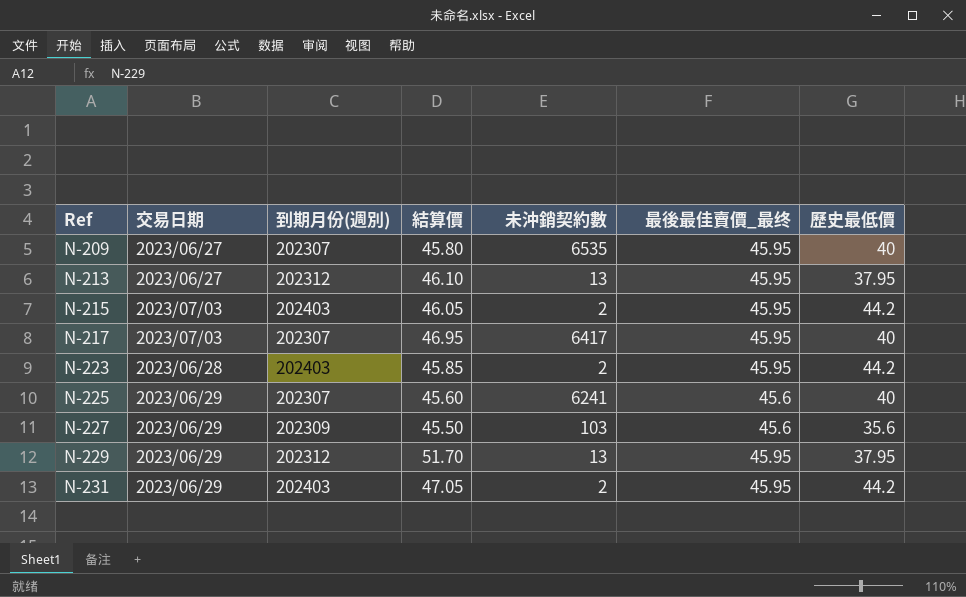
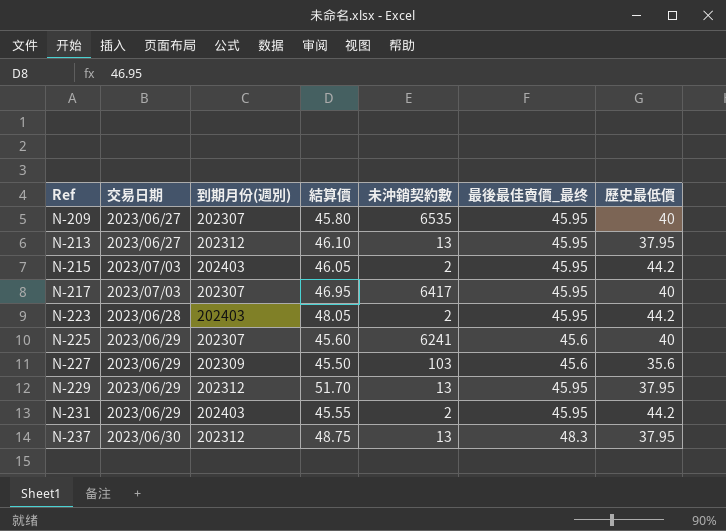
N-223 | 結算價: 45.85 -> 48.05
N-231 | 結算價: 47.05 -> 45.55
row N-237: none -> 2023/06/30 | 202312 | 48.75 | 13 | 48.3 | 37.95

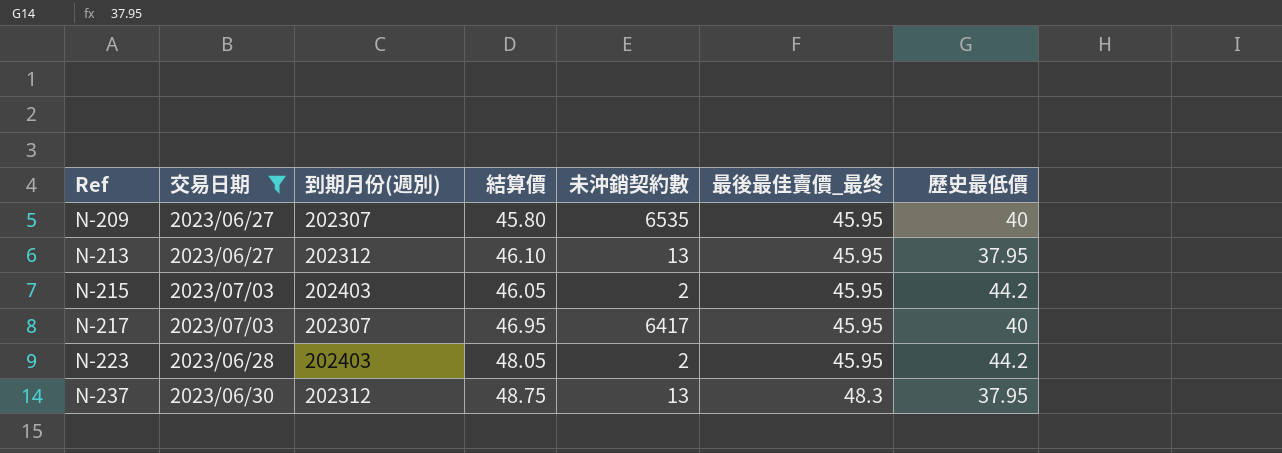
filter: none -> 交易日期 != 2023/06/29

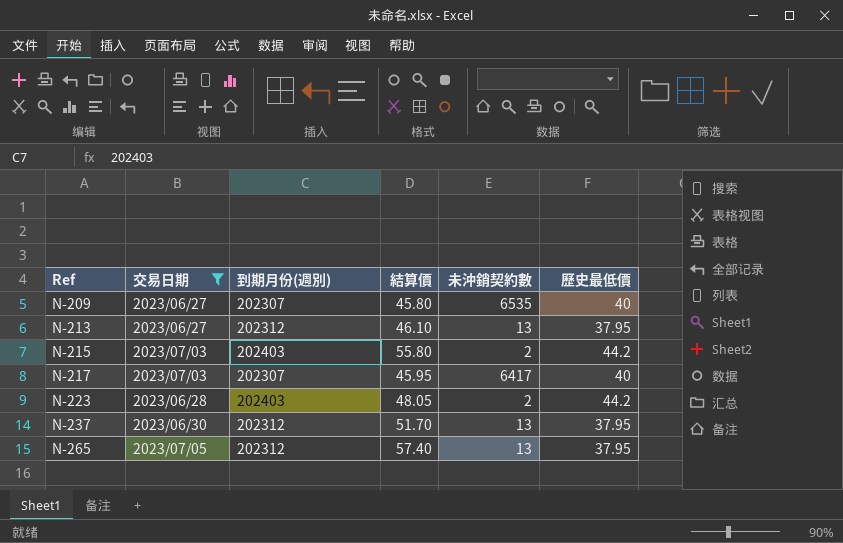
column 最後最佳賣價_最终 | position: 6 -> none
N-215 | 結算價: 46.05 -> 55.80
N-217 | 結算價: 46.95 -> 45.95
N-237 | 結算價: 48.75 -> 51.70
row N-265: none -> 2023/07/05 | 202312 | 57.40 | 13 | 37.95

